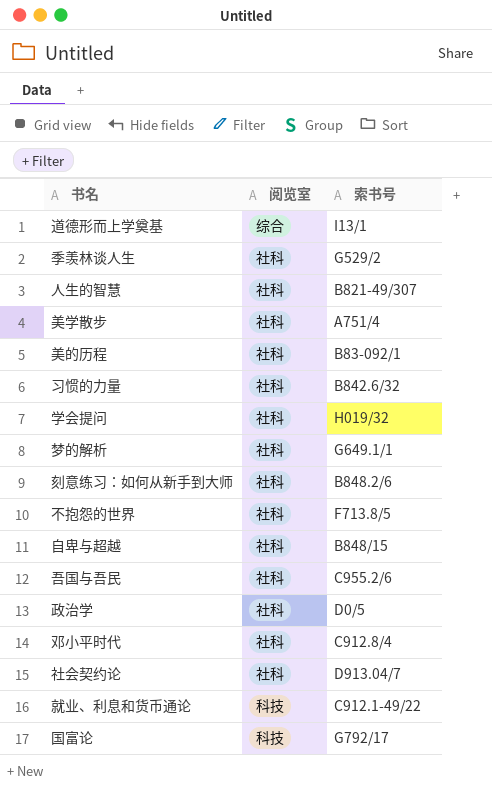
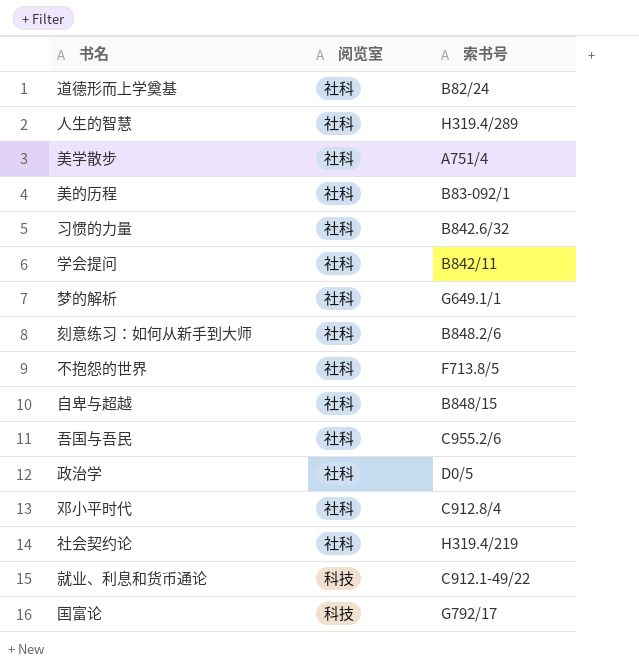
row 季羡林谈人生: 社科 | G529/2 -> none
道德形而上学奠基 | 阅览室: 综合 -> 社科
道德形而上学奠基 | 索书号: I13/1 -> B82/24
人生的智慧 | 索书号: B821-49/307 -> H319.4/289
学会提问 | 索书号: H019/32 -> B842/11
社会契约论 | 索书号: D913.04/7 -> H319.4/219

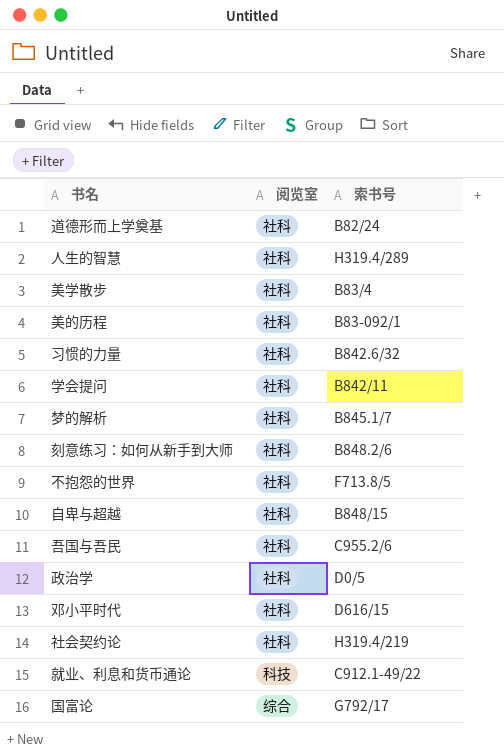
美学散步 | 索书号: A751/4 -> B83/4
梦的解析 | 索书号: G649.1/1 -> B845.1/7
邓小平时代 | 索书号: C912.8/4 -> D616/15
国富论 | 阅览室: 科技 -> 综合

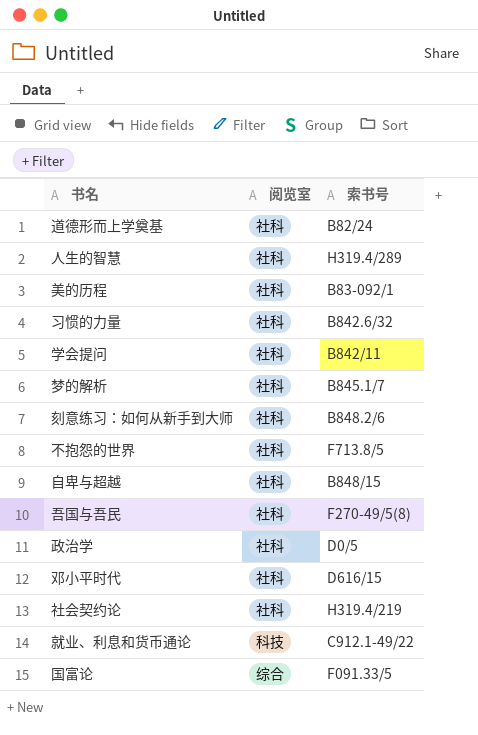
row 美学散步: 社科 | B83/4 -> none
吾国与吾民 | 索书号: C955.2/6 -> F270-49/5(8)
国富论 | 索书号: G792/17 -> F091.33/5

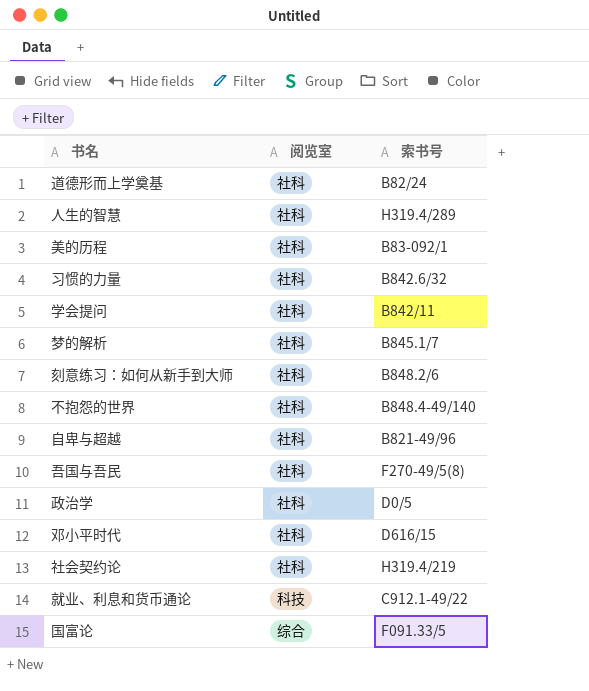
不抱怨的世界 | 索书号: F713.8/5 -> B848.4-49/140
自卑与超越 | 索书号: B848/15 -> B821-49/96

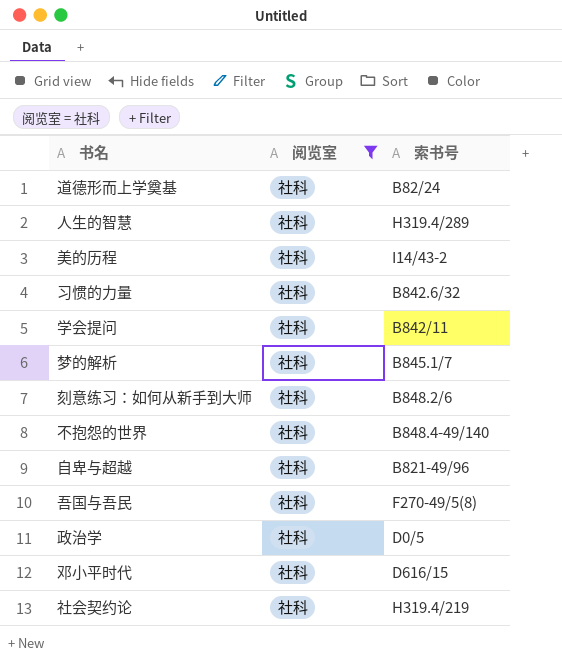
filter: none -> 阅览室 = 社科
美的历程 | 索书号: B83-092/1 -> I14/43-2

